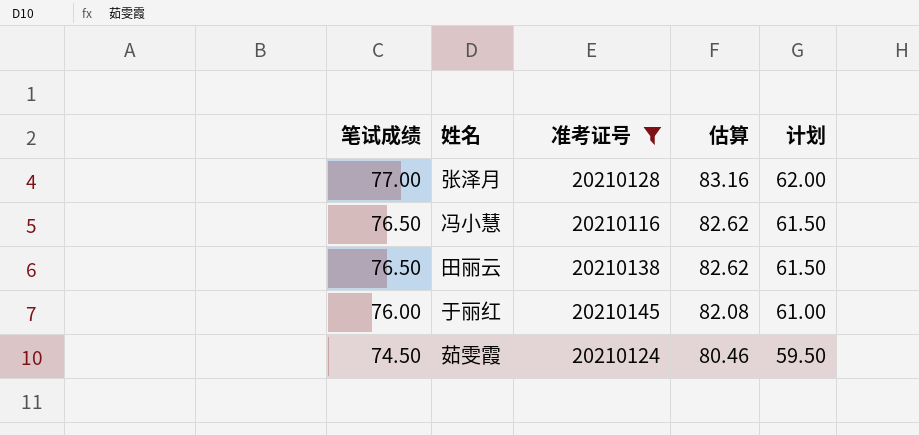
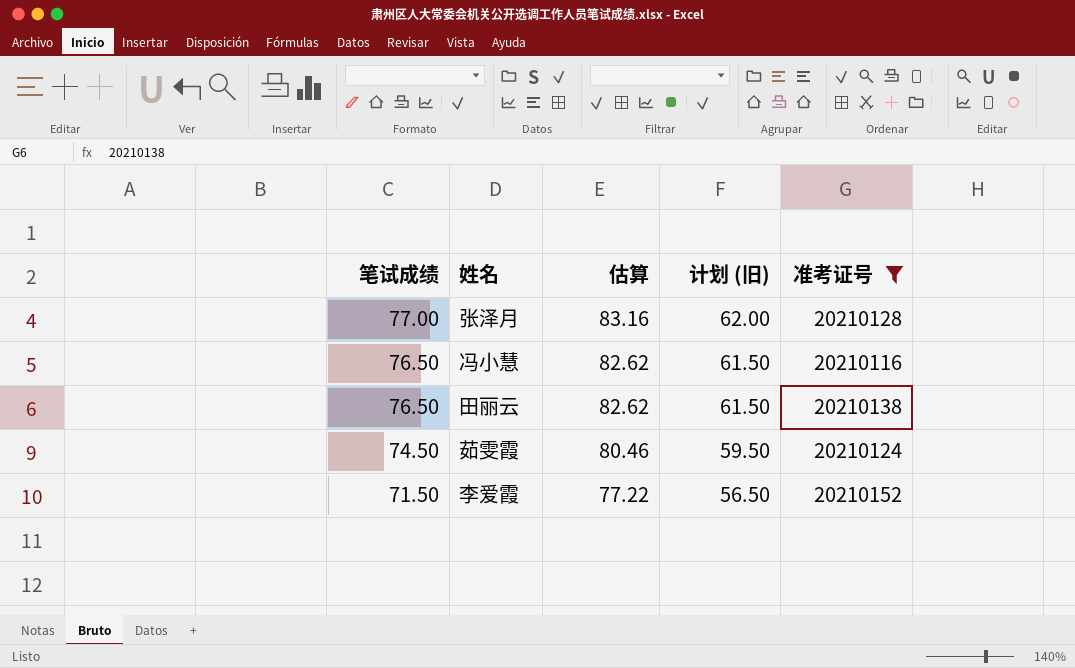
column name: 计划 -> 计划 (旧)
column 准考证号 | position: 3 -> 5
row 于丽红: 76.00 | 20210145 | 82.08 | 61.00 -> none
row 李爱霞: none -> 71.50 | 77.22 | 56.50 | 20210152

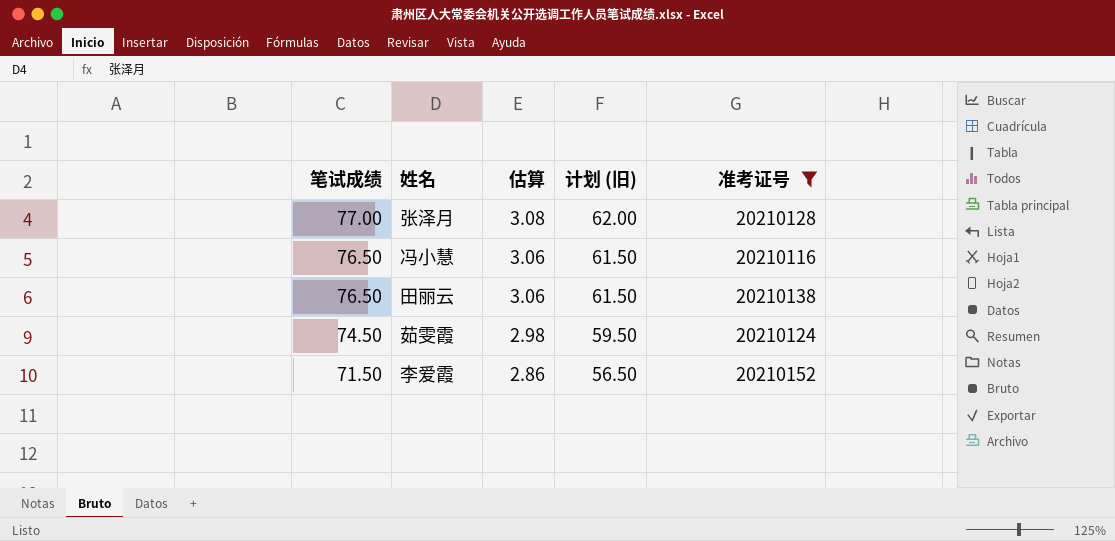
column 估算 | formula: [笔试成绩] * 1.08 -> [笔试成绩] * 0.04

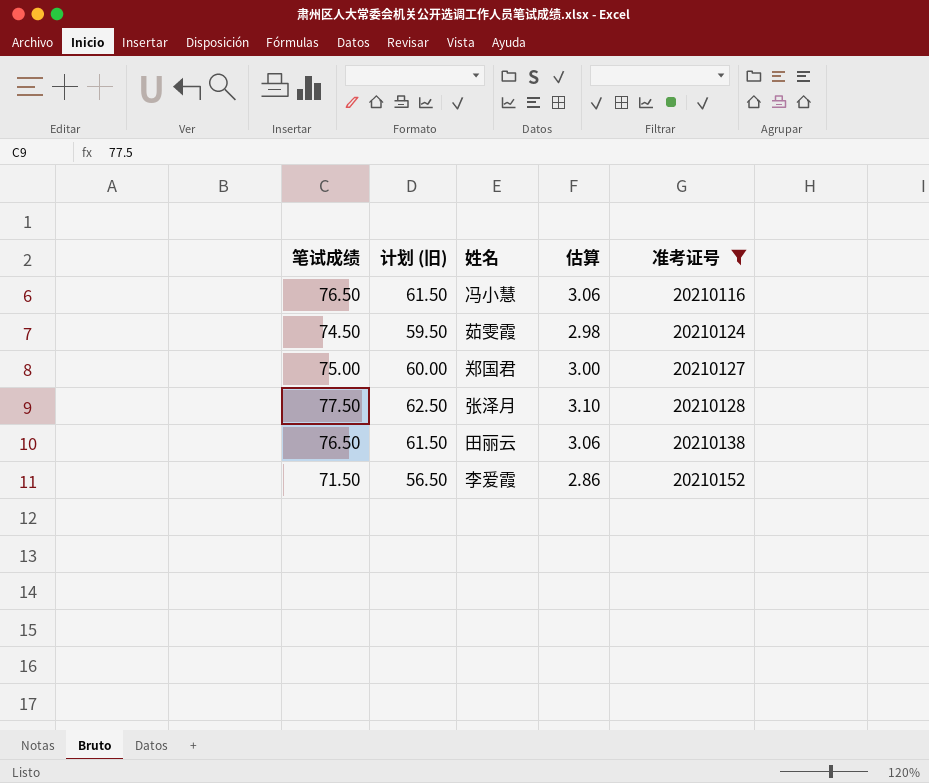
row order: 笔试成绩 descending -> 准考证号 ascending
column 计划 (旧) | position: 4 -> 2
row 郑国君: none -> 75.00 | 60.00 | 3.00 | 20210127
张泽月 | 笔试成绩: 77.00 -> 77.50
张泽月 | 计划 (旧): 62.00 -> 62.50
张泽月 | 估算: 3.08 -> 3.10

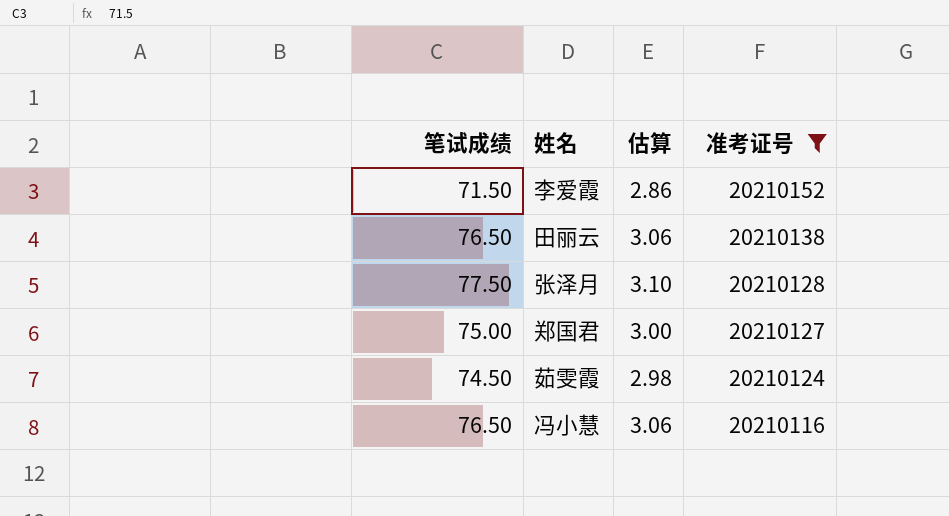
row order: 准考证号 ascending -> 准考证号 descending
column 计划 (旧) | formula: [笔试成绩] - 15 -> none

